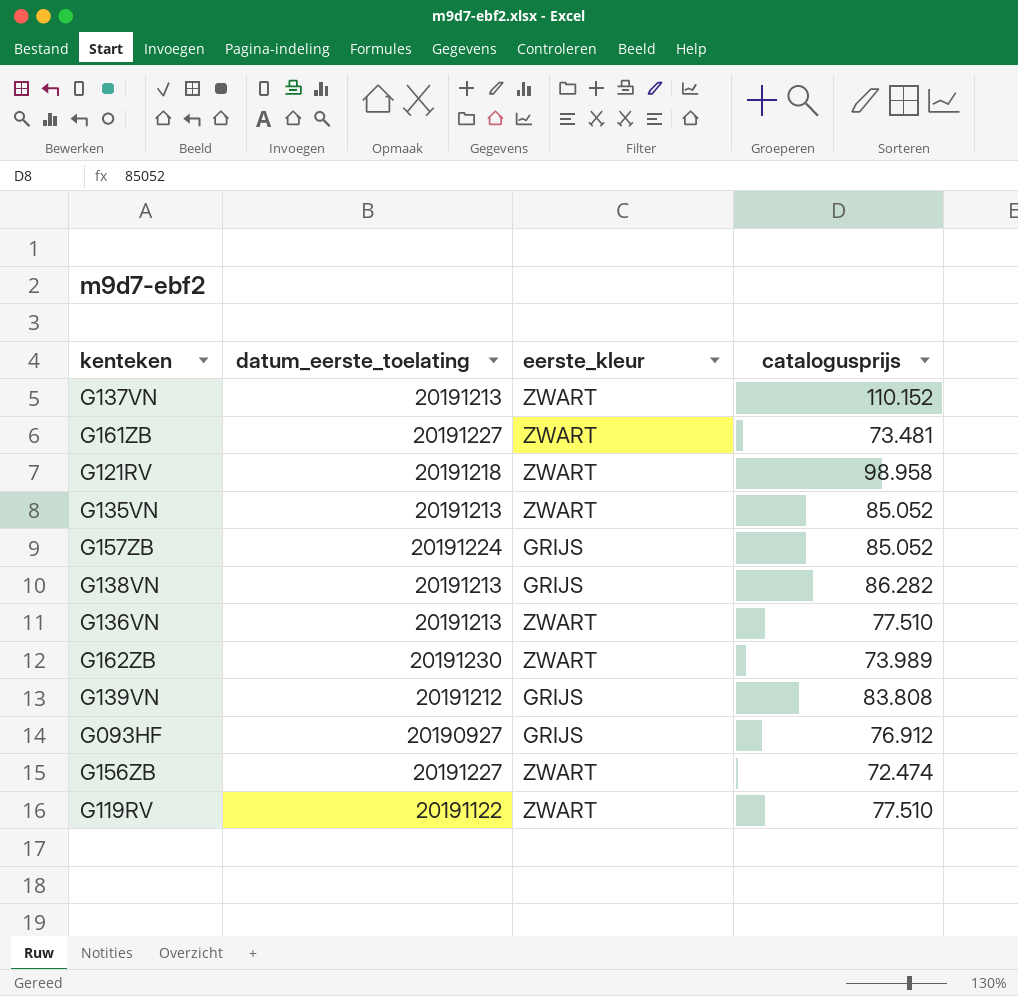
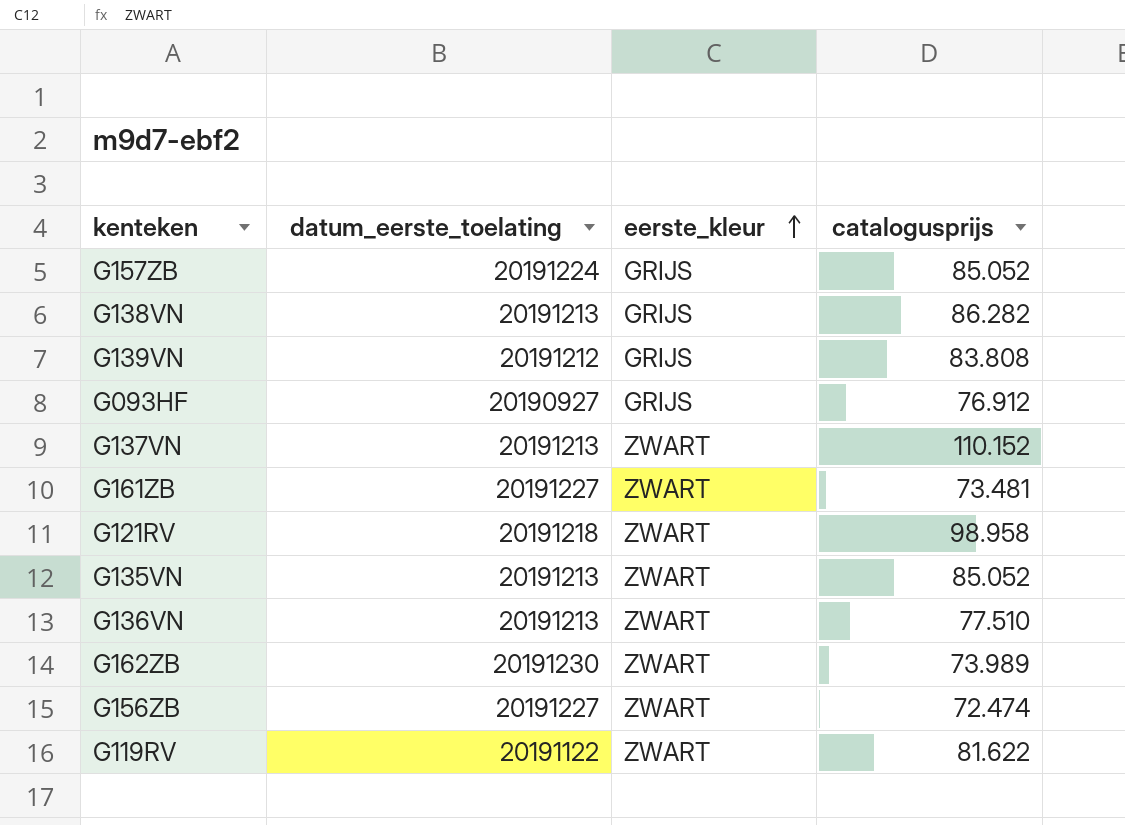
row order: none -> eerste_kleur ascending
G119RV | catalogusprijs: 77.510 -> 81.622

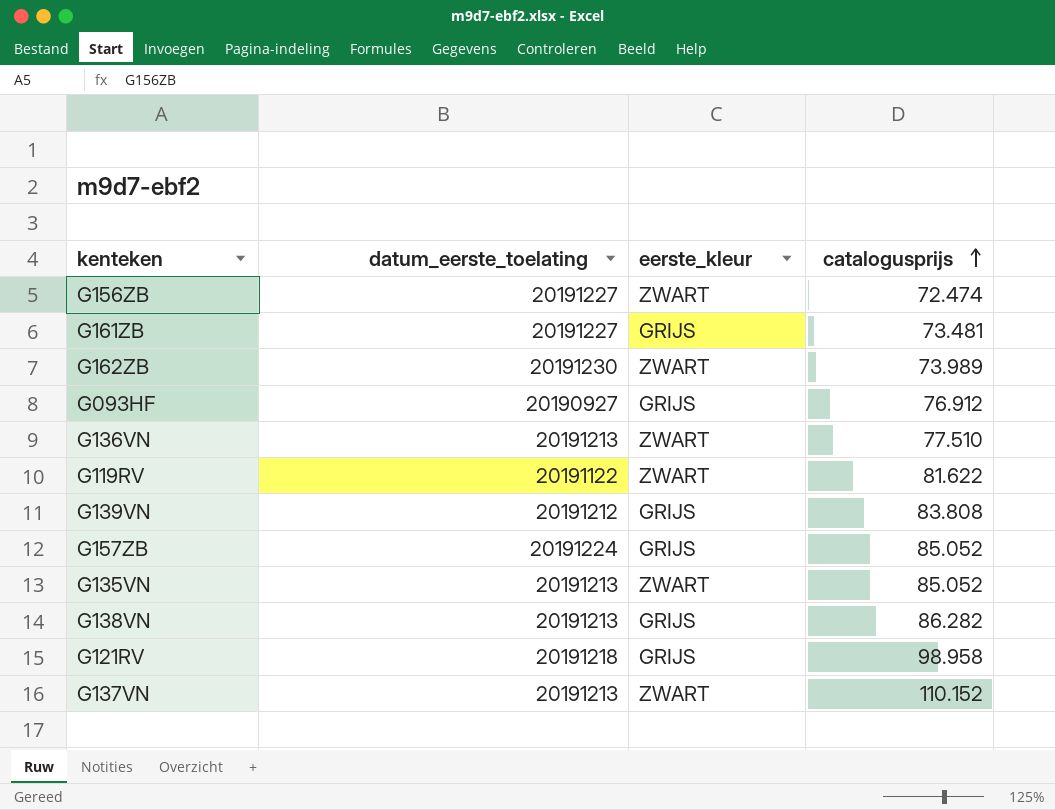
row order: eerste_kleur ascending -> catalogusprijs ascending
G161ZB | eerste_kleur: ZWART -> GRIJS
G121RV | eerste_kleur: ZWART -> GRIJS

